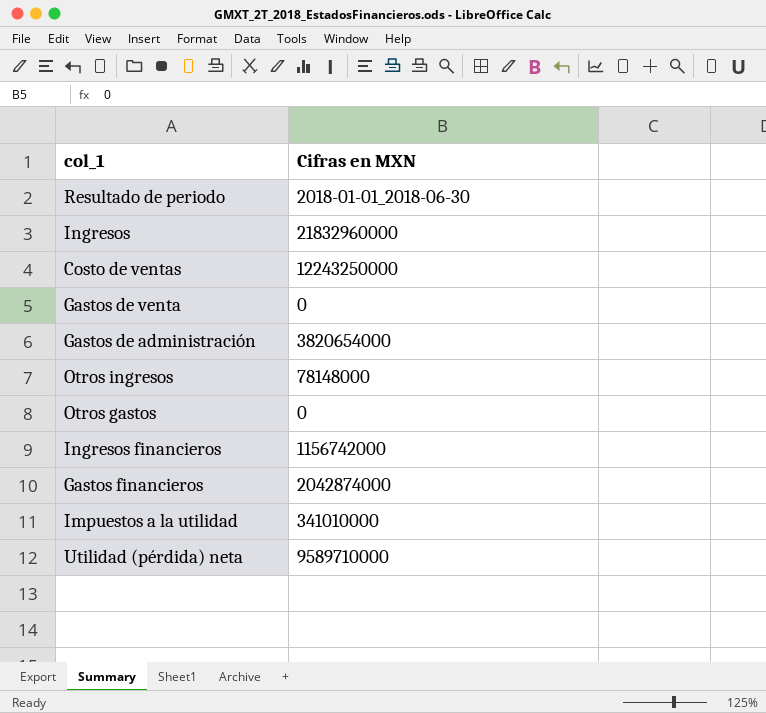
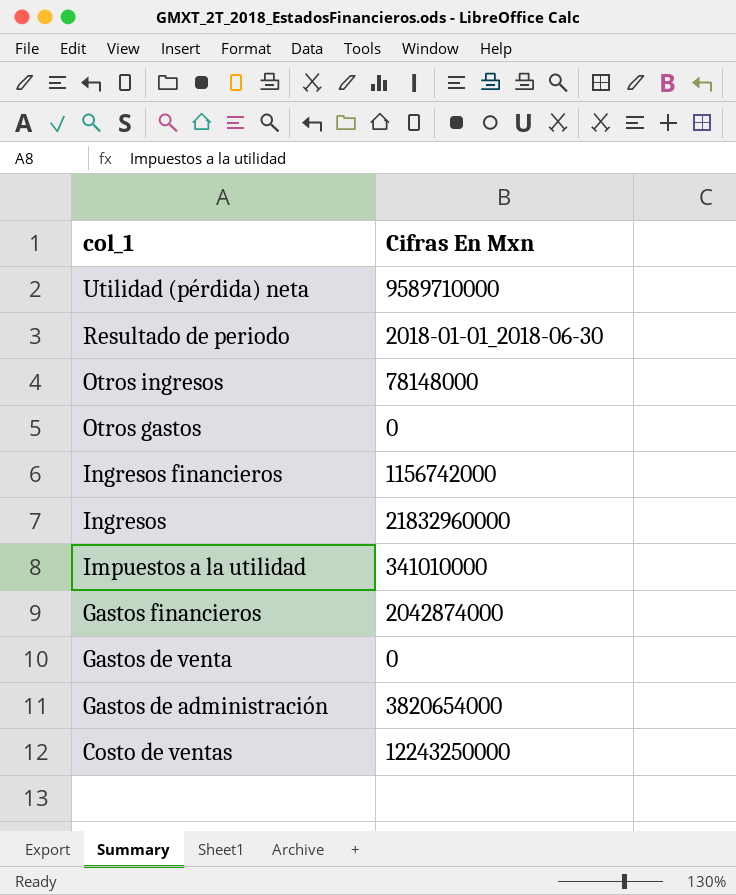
row order: none -> col_1 descending
column name: Cifras en MXN -> Cifras En Mxn

